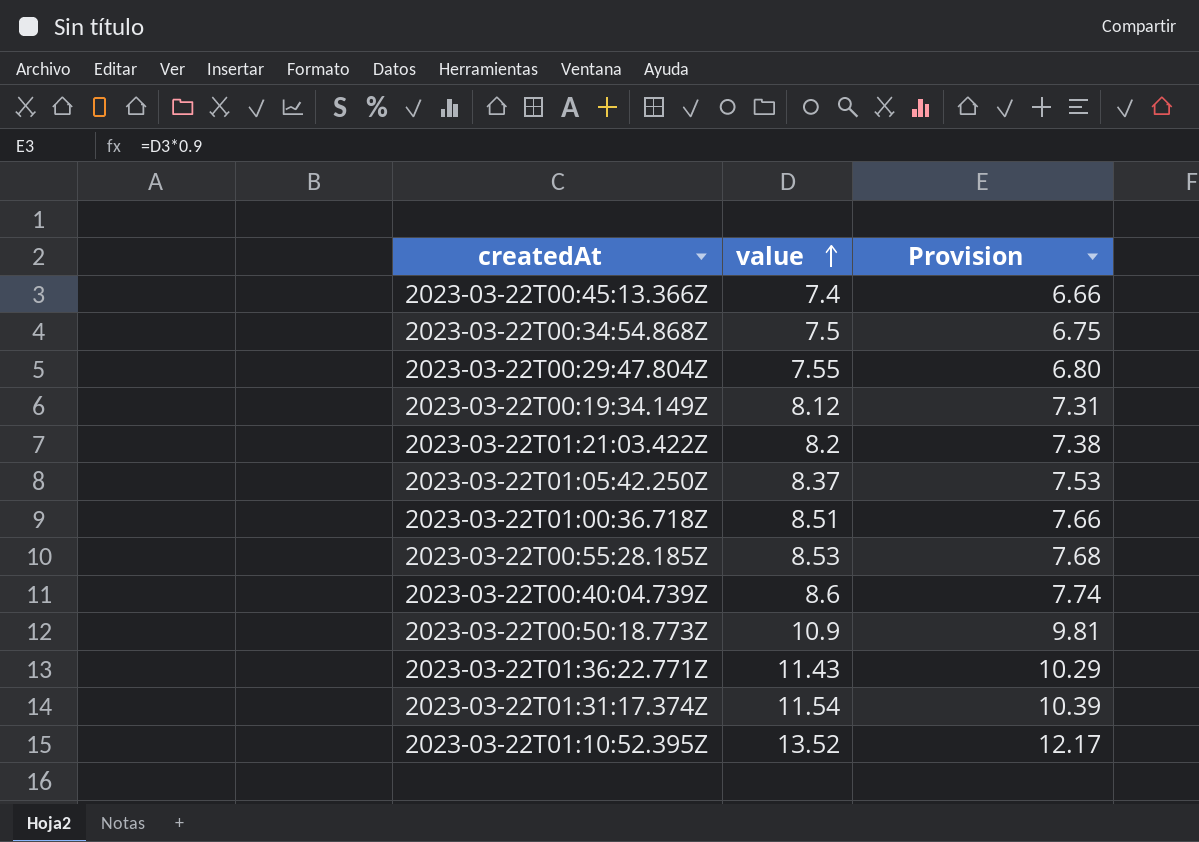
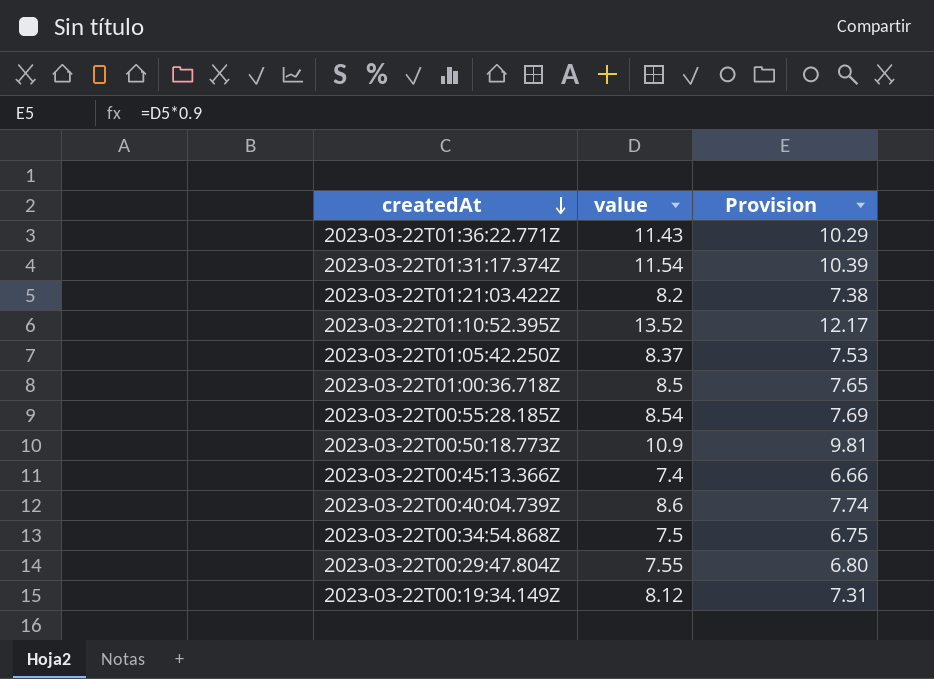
row order: value ascending -> createdAt descending
2023-03-22T01:00:36.718Z | value: 8.51 -> 8.5
2023-03-22T01:00:36.718Z | Provision: 7.66 -> 7.65
2023-03-22T00:55:28.185Z | value: 8.53 -> 8.54
2023-03-22T00:55:28.185Z | Provision: 7.68 -> 7.69

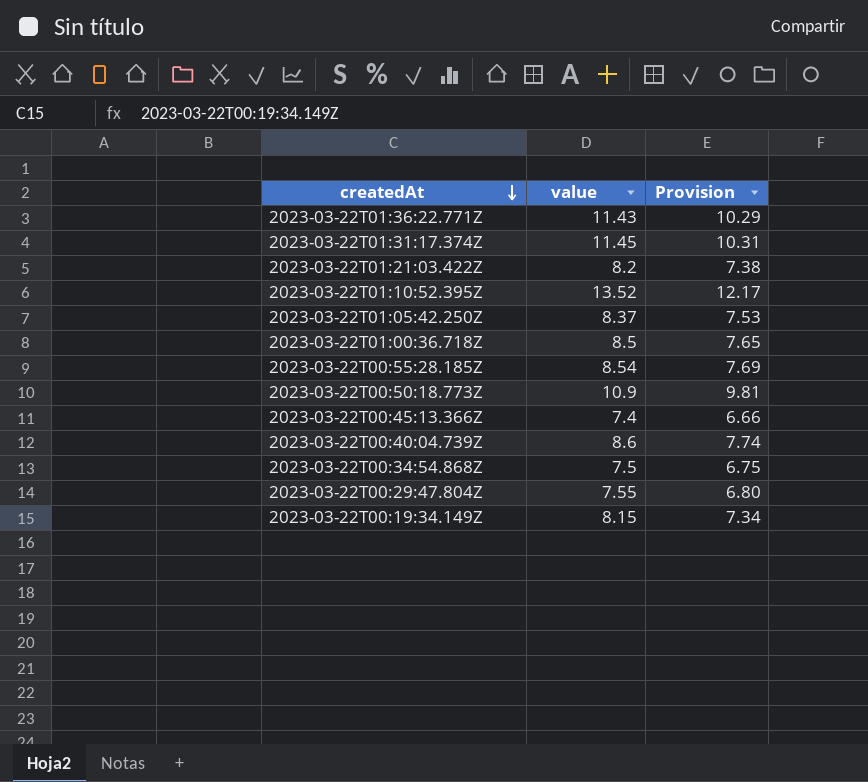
2023-03-22T01:31:17.374Z | value: 11.54 -> 11.45
2023-03-22T01:31:17.374Z | Provision: 10.39 -> 10.31
2023-03-22T00:19:34.149Z | value: 8.12 -> 8.15
2023-03-22T00:19:34.149Z | Provision: 7.31 -> 7.34

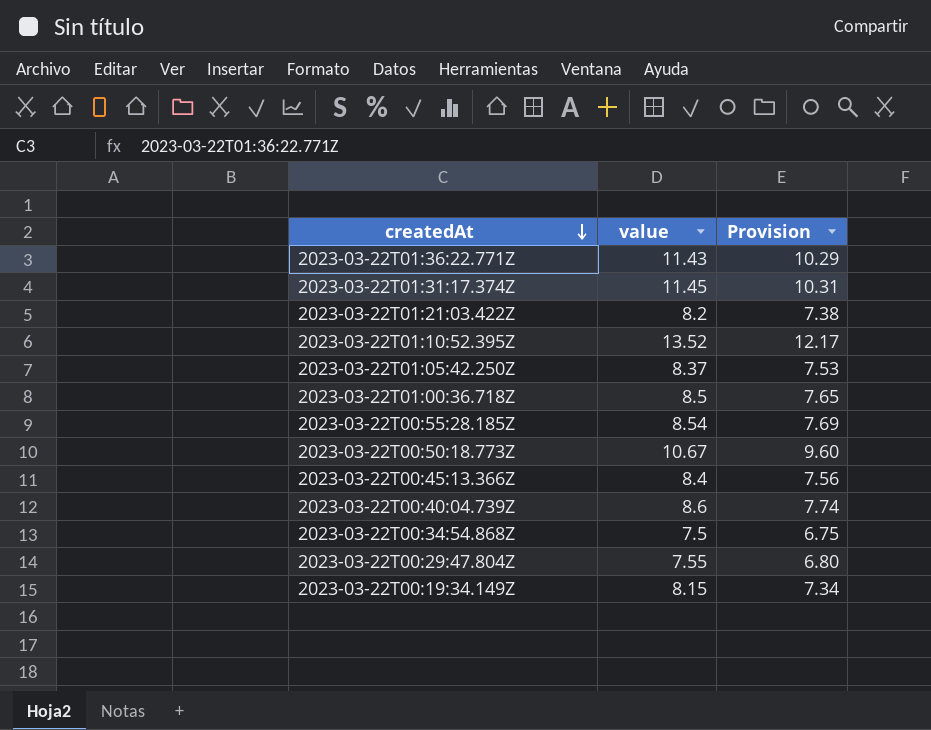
2023-03-22T00:50:18.773Z | value: 10.9 -> 10.67
2023-03-22T00:50:18.773Z | Provision: 9.81 -> 9.60
2023-03-22T00:45:13.366Z | value: 7.4 -> 8.4
2023-03-22T00:45:13.366Z | Provision: 6.66 -> 7.56

